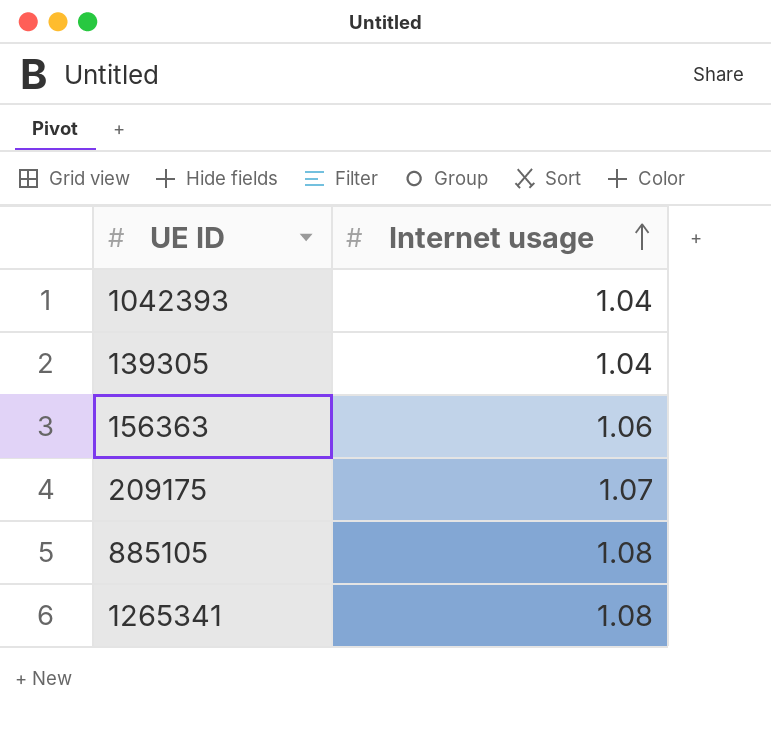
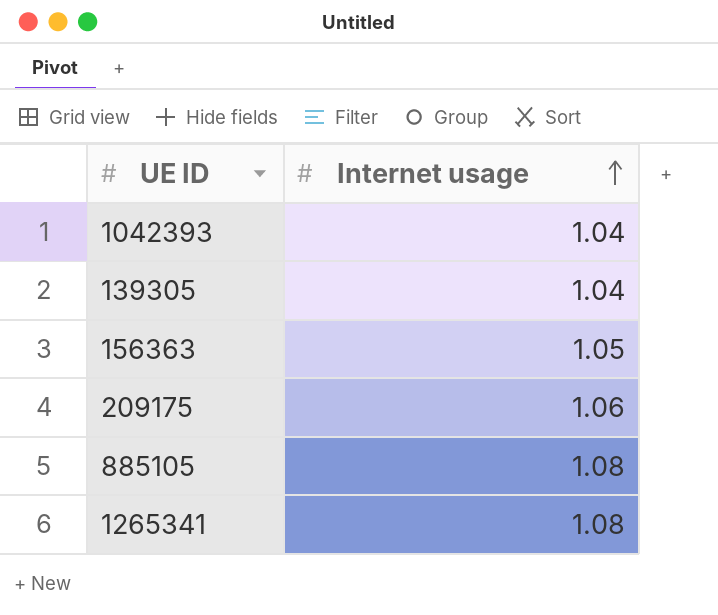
156363 | Internet usage: 1.06 -> 1.05
209175 | Internet usage: 1.07 -> 1.06

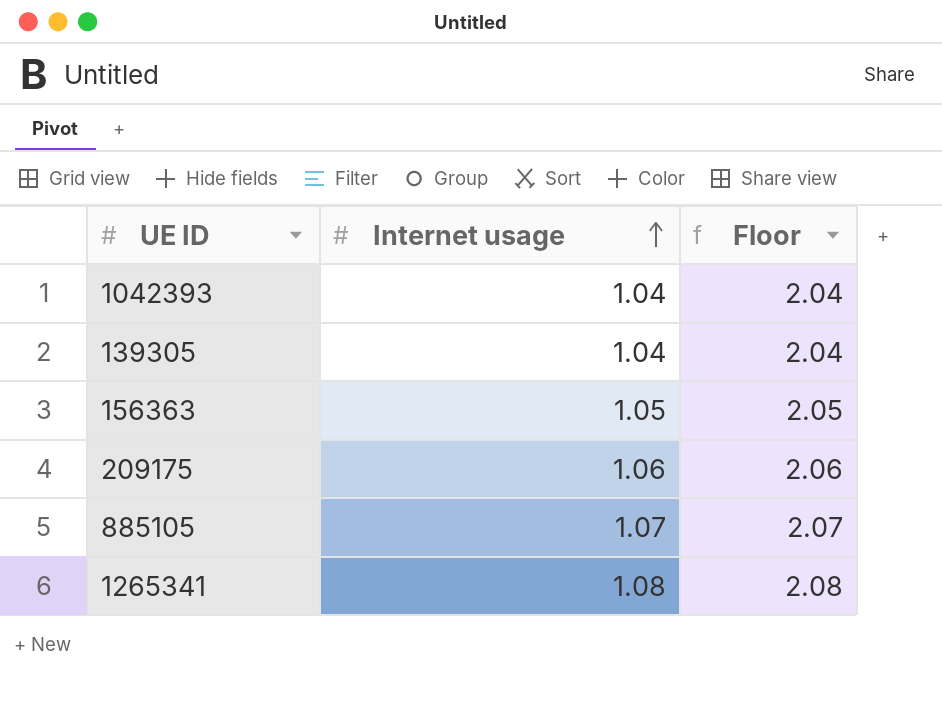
column Floor | formula: none -> [Internet usage] + 1
885105 | Internet usage: 1.08 -> 1.07

